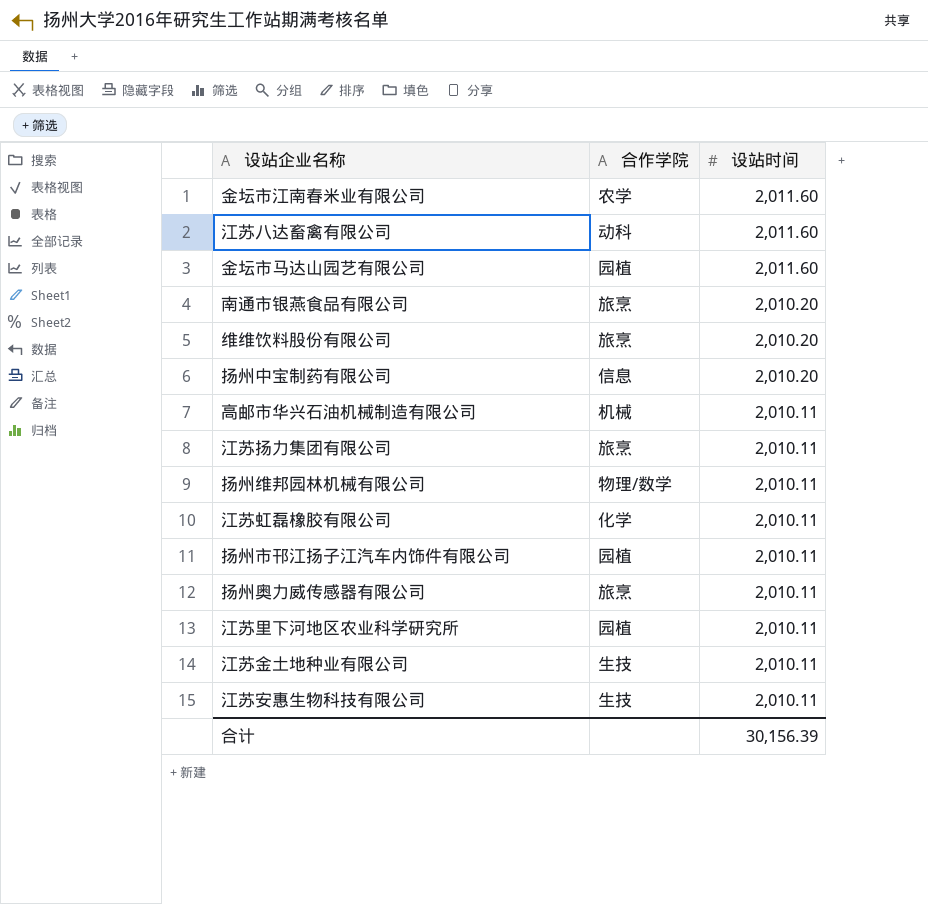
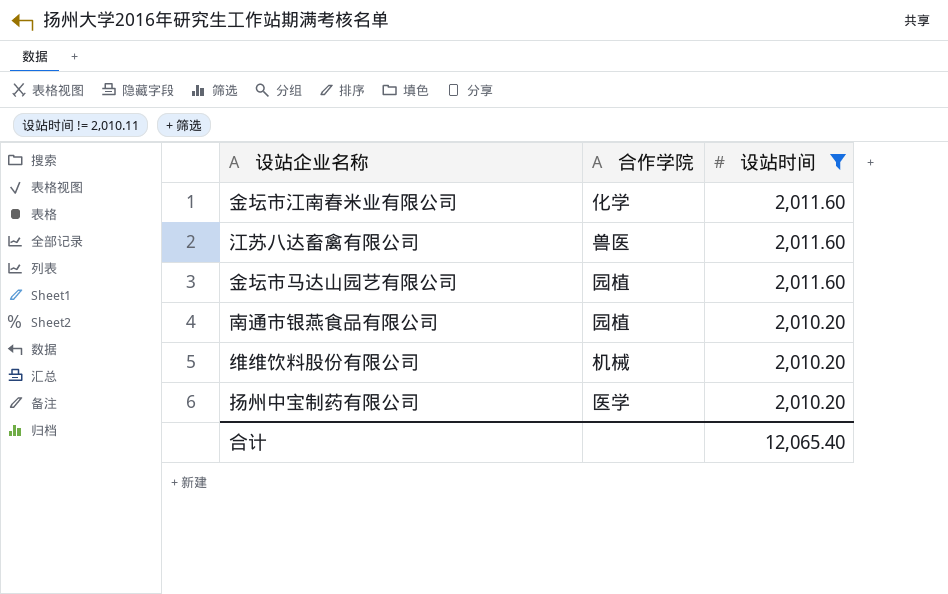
filter: none -> 设站时间 != 2,010.11
金坛市江南春米业有限公司 | 合作学院: 农学 -> 化学
江苏八达畜禽有限公司 | 合作学院: 动科 -> 兽医
南通市银燕食品有限公司 | 合作学院: 旅烹 -> 园植
维维饮料股份有限公司 | 合作学院: 旅烹 -> 机械
扬州中宝制药有限公司 | 合作学院: 信息 -> 医学
合计 | 设站时间: 30,156.39 -> 12,065.40

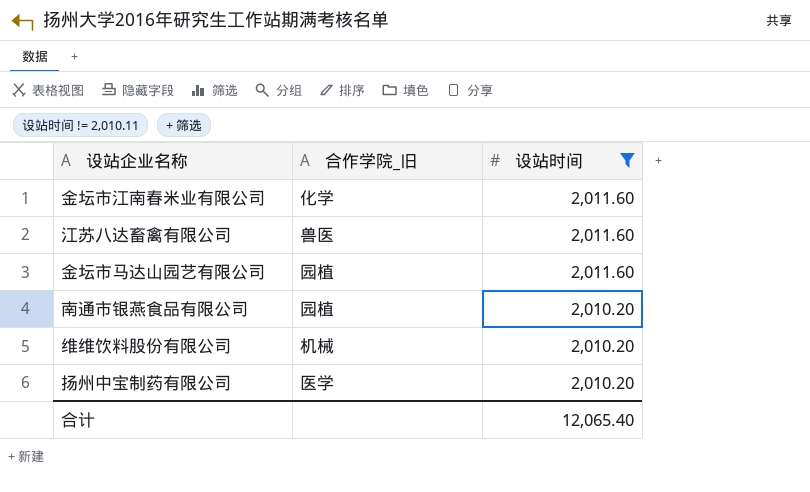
column name: 合作学院 -> 合作学院_旧

